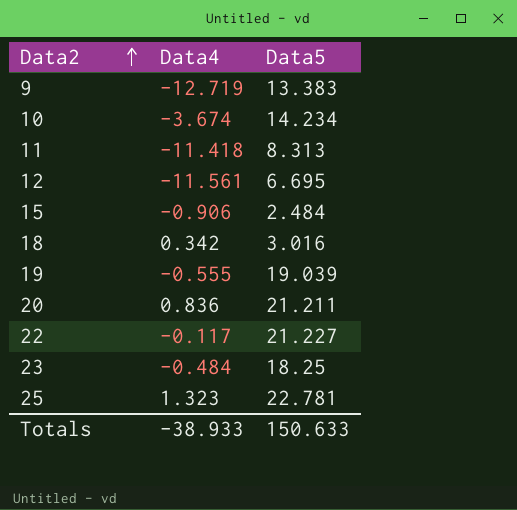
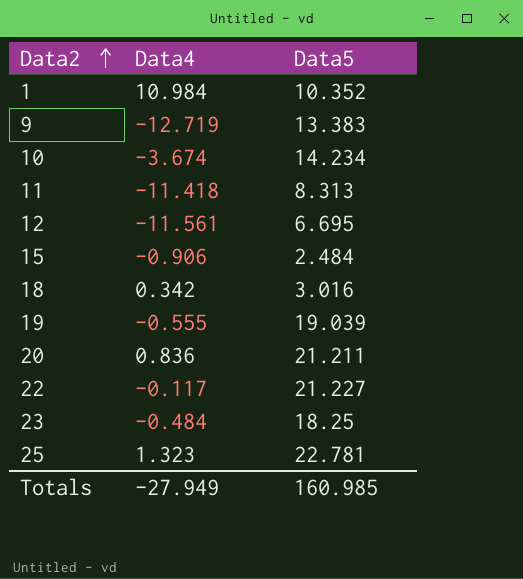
row 1: none -> 10.984 | 10.352
Totals | Data4: -38.933 -> -27.949
Totals | Data5: 150.633 -> 160.985

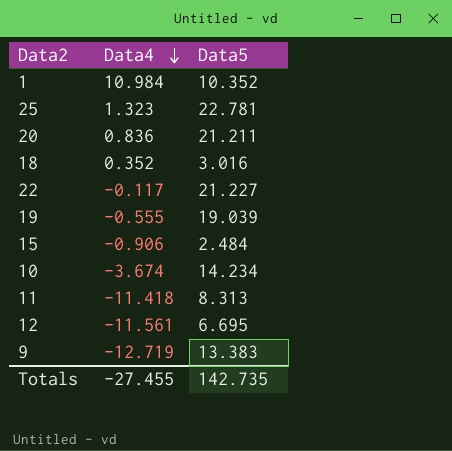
row order: Data2 ascending -> Data4 descending
row 23: -0.484 | 18.25 -> none
18 | Data4: 0.342 -> 0.352
Totals | Data4: -27.949 -> -27.455
Totals | Data5: 160.985 -> 142.735

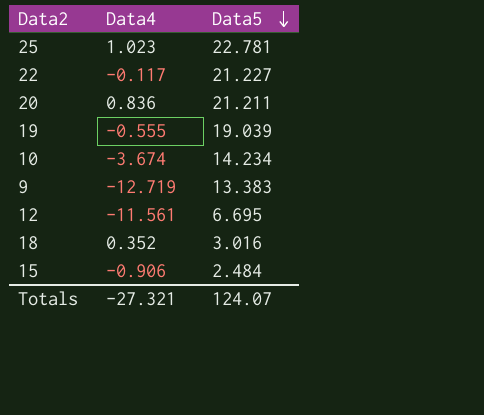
row order: Data4 descending -> Data5 descending
row 1: 10.984 | 10.352 -> none
row 11: -11.418 | 8.313 -> none
25 | Data4: 1.323 -> 1.023
Totals | Data4: -27.455 -> -27.321
Totals | Data5: 142.735 -> 124.07

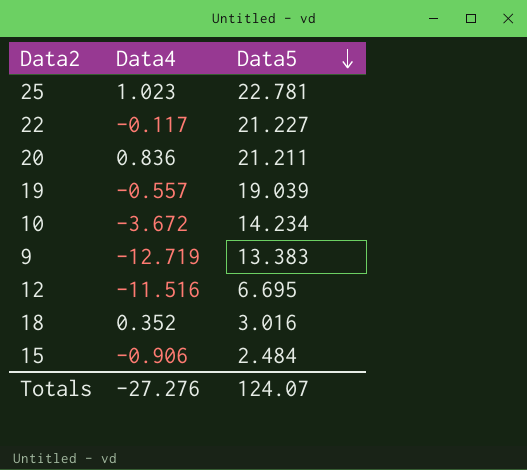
19 | Data4: -0.555 -> -0.557
10 | Data4: -3.674 -> -3.672
12 | Data4: -11.561 -> -11.516
Totals | Data4: -27.321 -> -27.276

